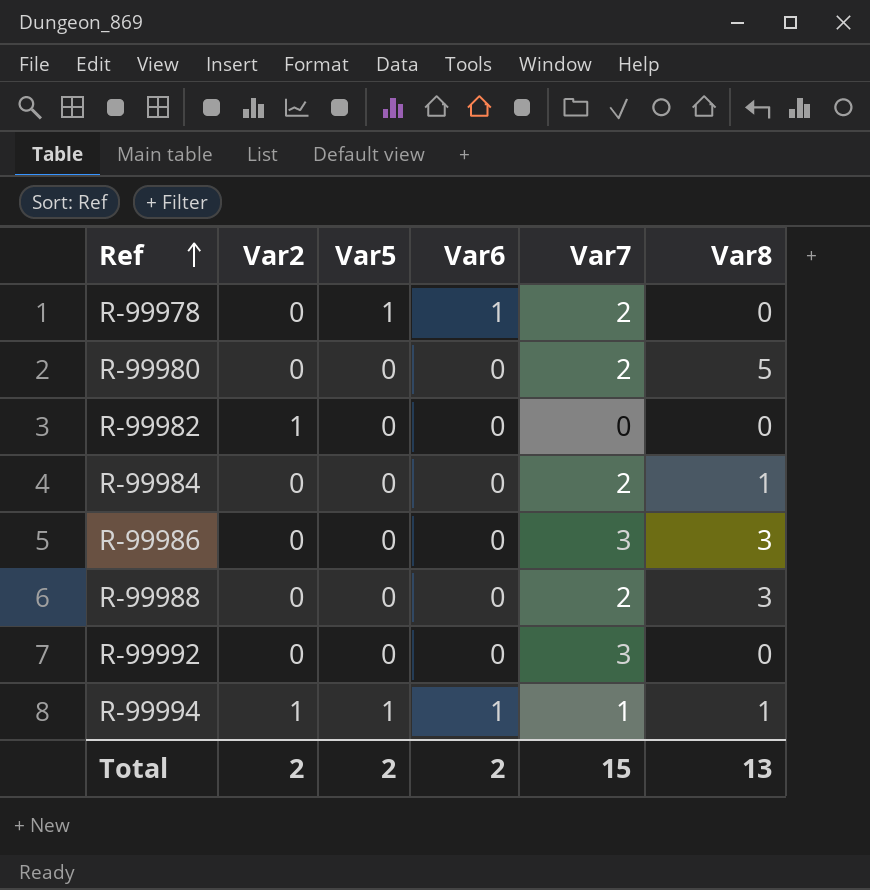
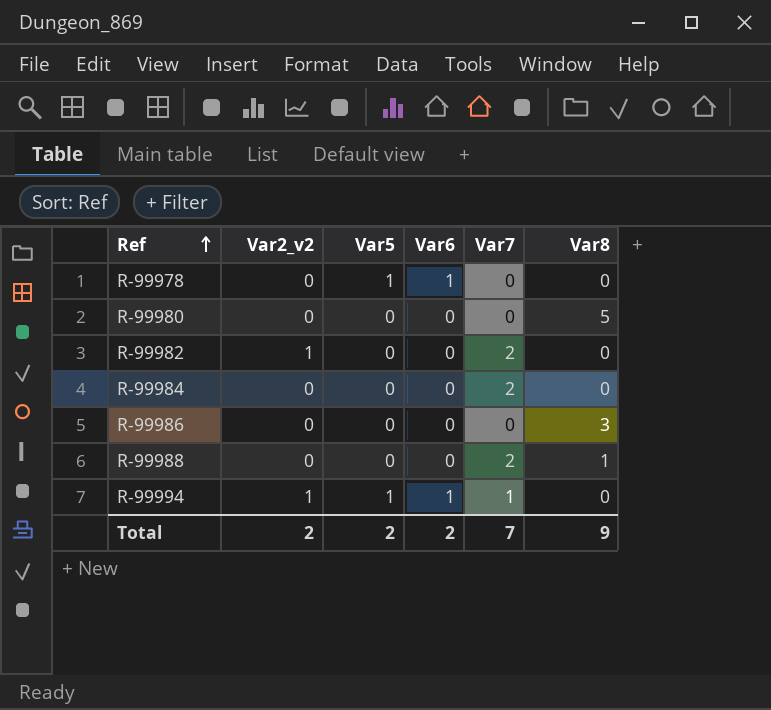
column name: Var2 -> Var2_v2
row R-99992: 0 | 0 | 0 | 3 | 0 -> none
R-99978 | Var7: 2 -> 0
R-99980 | Var7: 2 -> 0
R-99982 | Var7: 0 -> 2
R-99984 | Var8: 1 -> 0
R-99986 | Var7: 3 -> 0
R-99988 | Var8: 3 -> 1
R-99994 | Var8: 1 -> 0
Total | Var7: 15 -> 7
Total | Var8: 13 -> 9

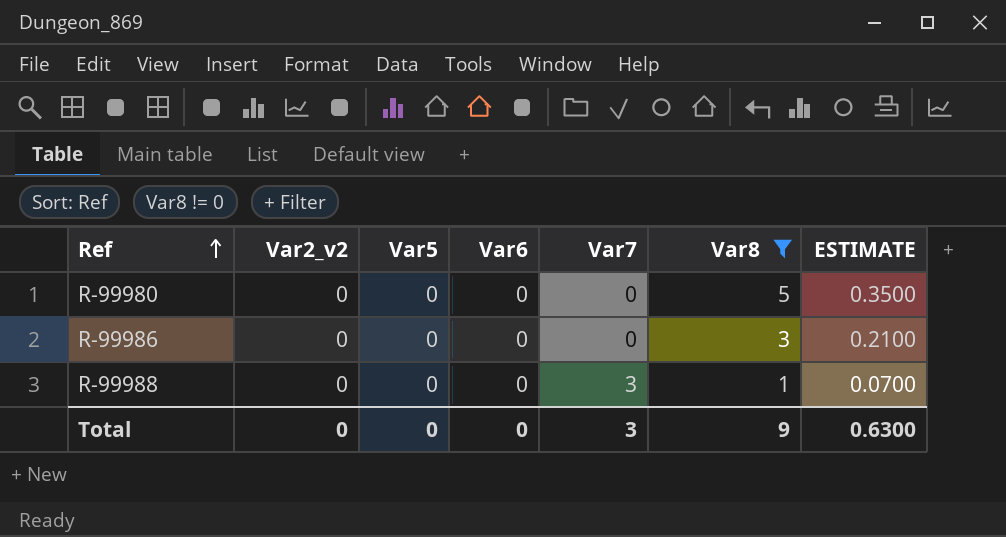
filter: none -> Var8 != 0
column ESTIMATE | formula: none -> [Var8] * 0.07
R-99988 | Var7: 2 -> 3
Total | Var2_v2: 2 -> 0
Total | Var5: 2 -> 0
Total | Var6: 2 -> 0
Total | Var7: 7 -> 3

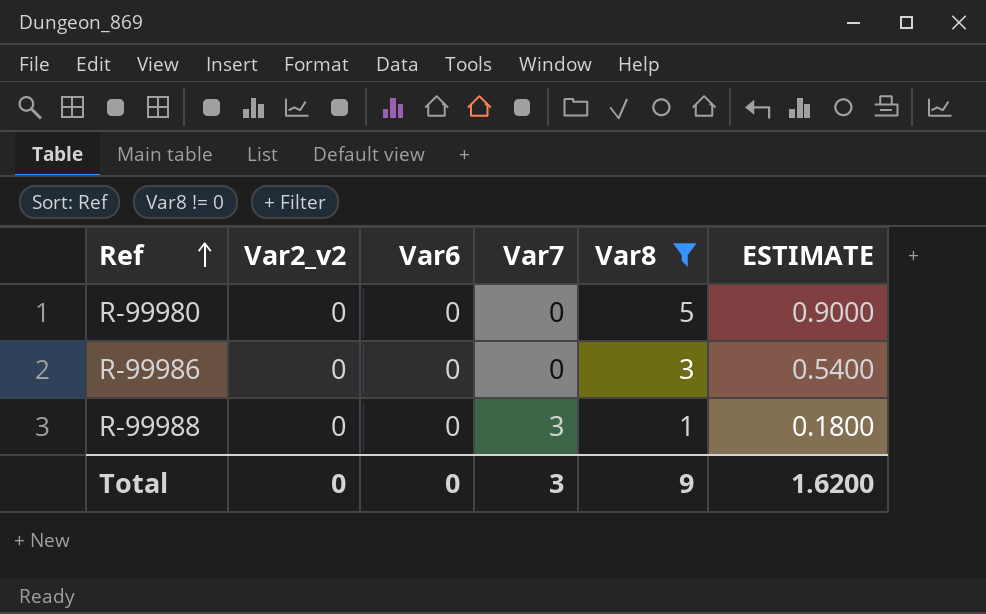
column Var5 | position: 3 -> none
column ESTIMATE | formula: [Var8] * 0.07 -> [Var8] * 0.18
Total | ESTIMATE: 0.6300 -> 1.6200

